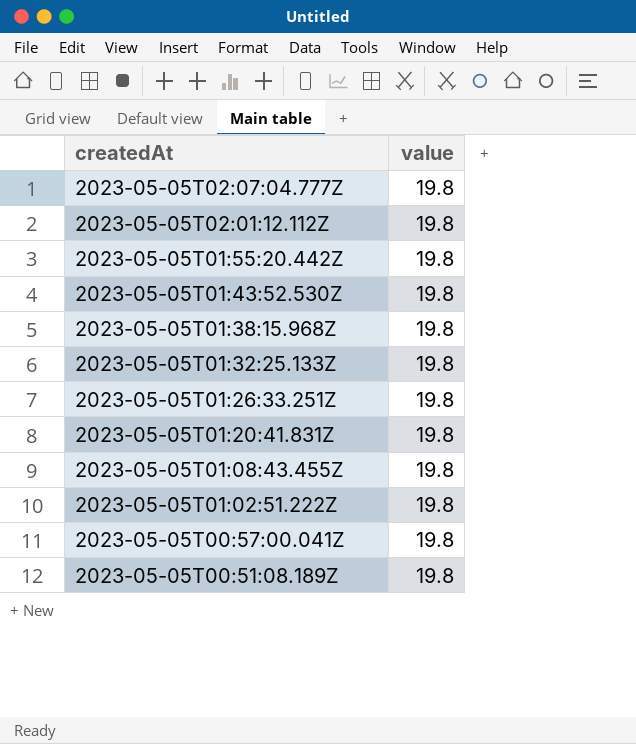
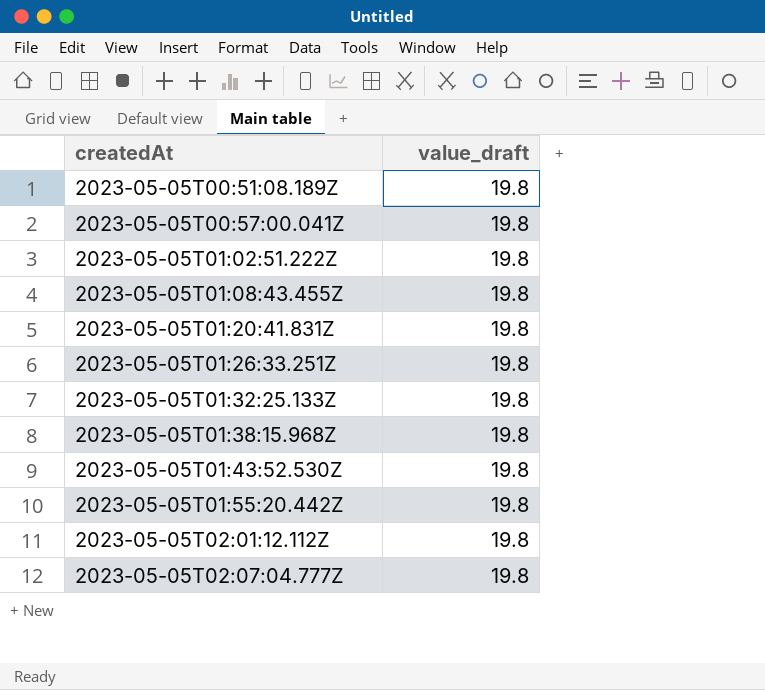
row order: createdAt descending -> createdAt ascending
column name: value -> value_draft

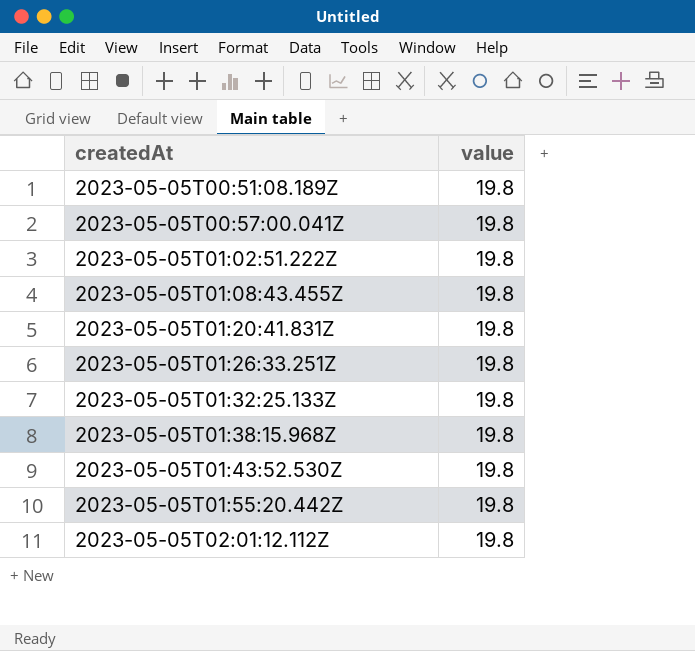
column name: value_draft -> value
row 2023-05-05T02:07:04.777Z: 19.8 -> none

